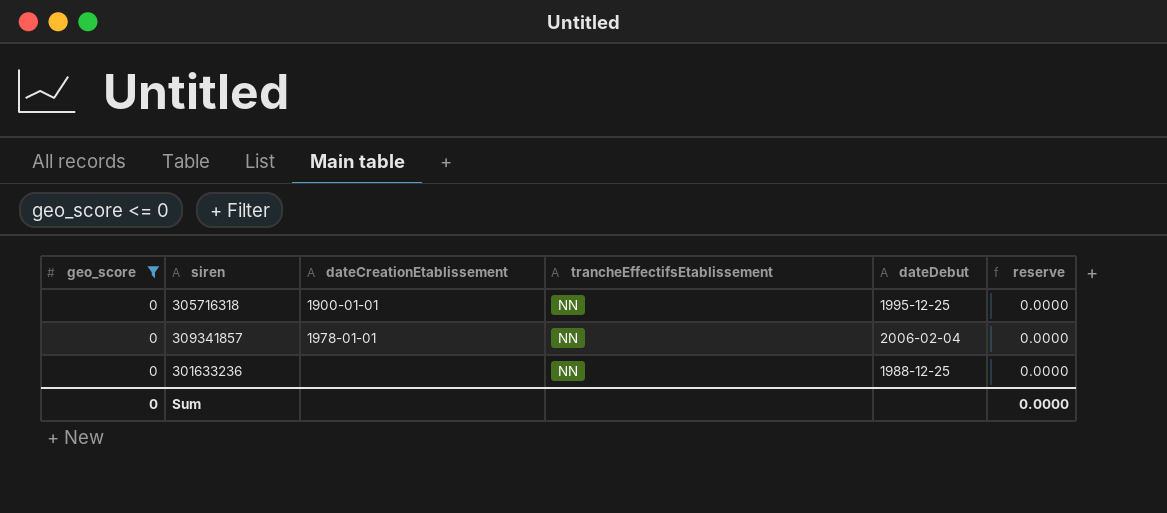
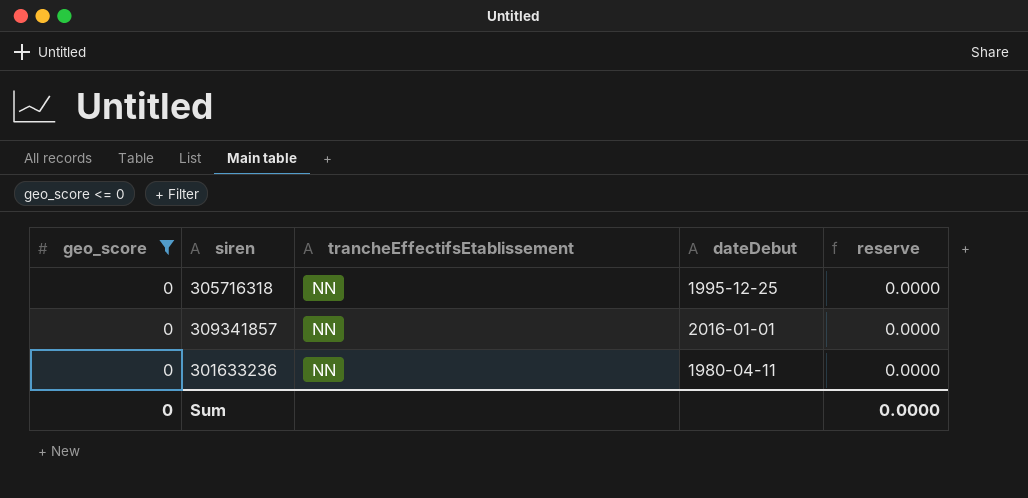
column dateCreationEtablissement | position: 3 -> none
309341857 | dateDebut: 2006-02-04 -> 2016-01-01
301633236 | dateDebut: 1988-12-25 -> 1980-04-11

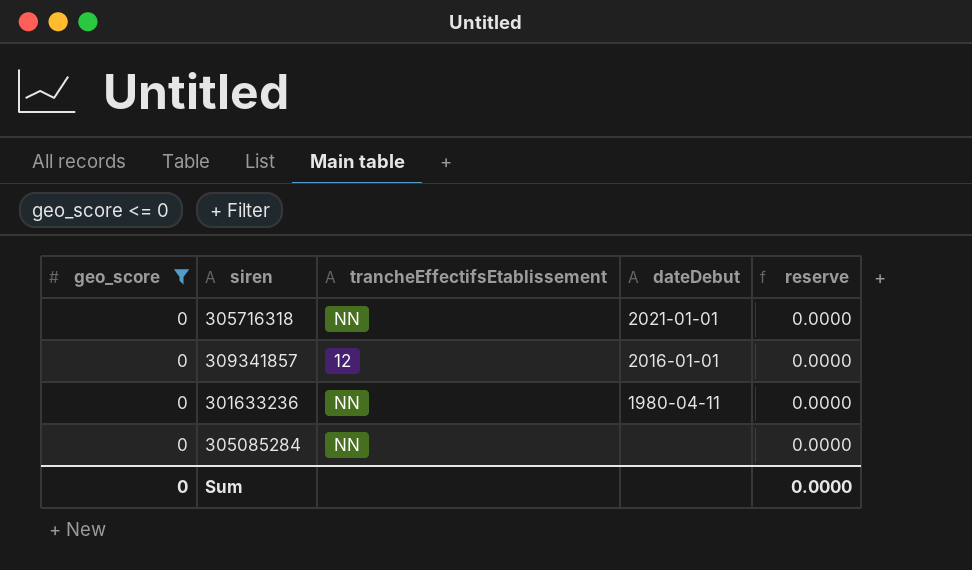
305716318 | dateDebut: 1995-12-25 -> 2021-01-01
309341857 | trancheEffectifsEtablissement: NN -> 12
row 305085284: none -> 0 | NN | none | 0.0000

